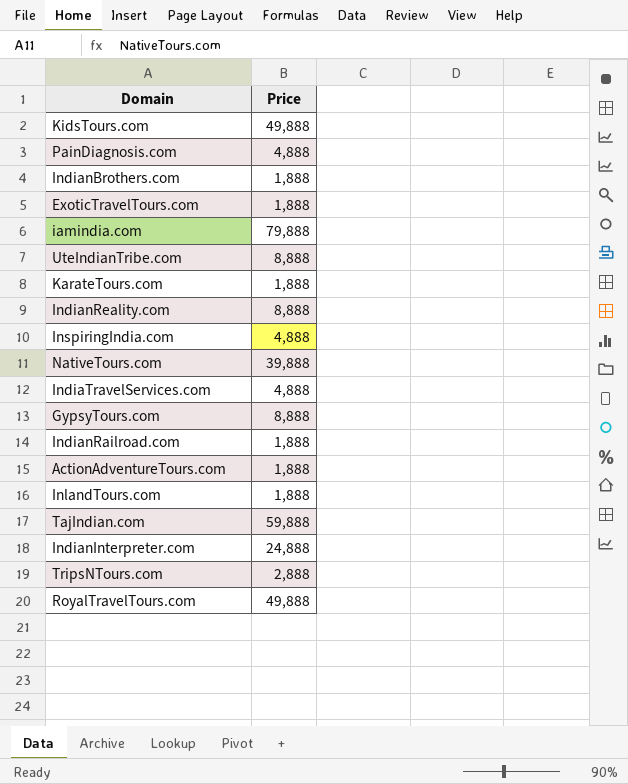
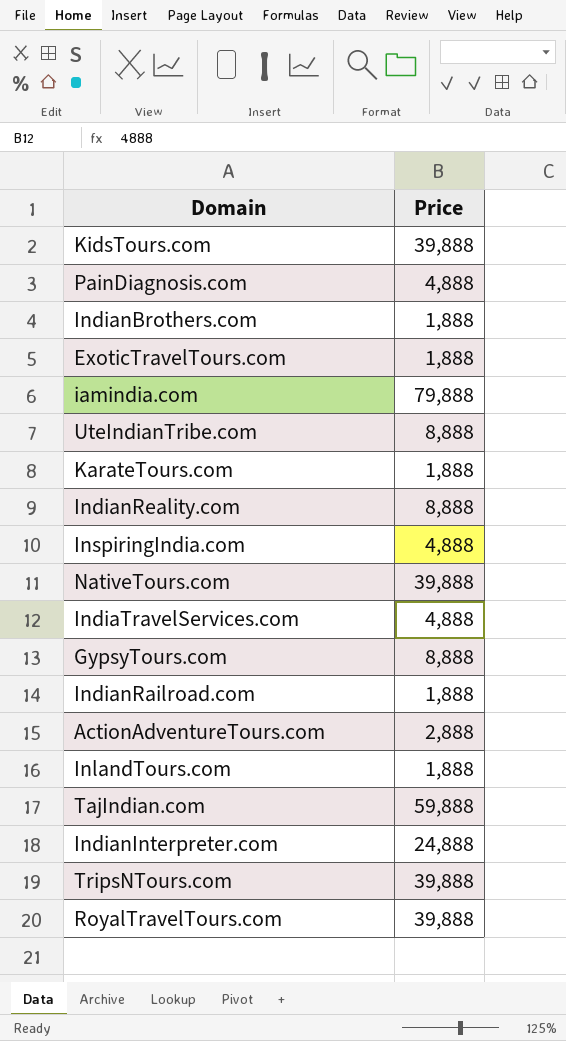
KidsTours.com | Price: 49,888 -> 39,888
ActionAdventureTours.com | Price: 1,888 -> 2,888
TripsNTours.com | Price: 2,888 -> 39,888
RoyalTravelTours.com | Price: 49,888 -> 39,888

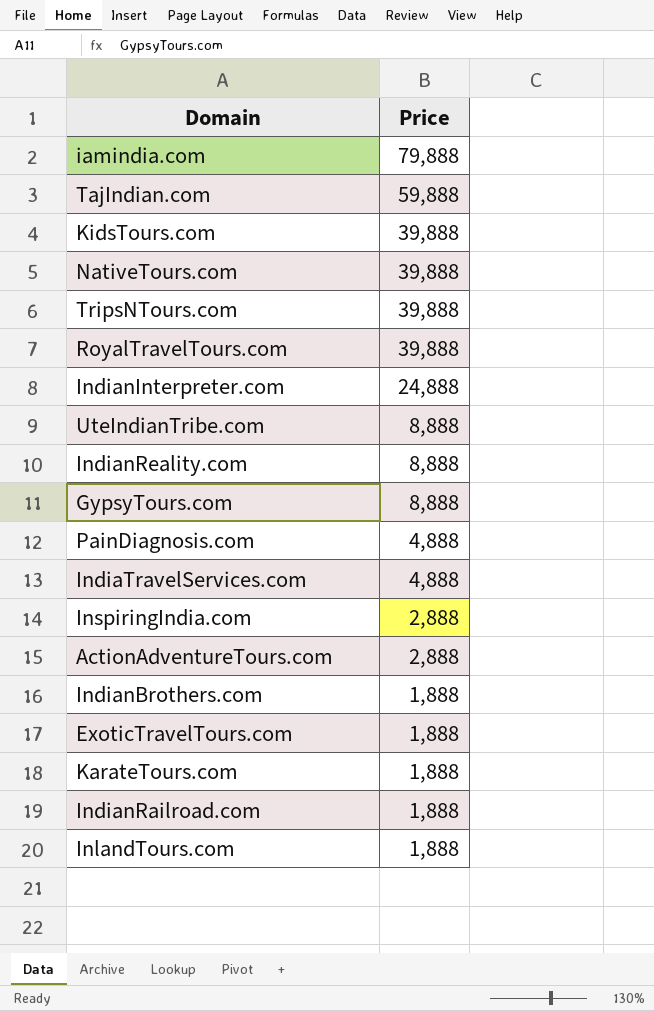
row order: none -> Price descending
InspiringIndia.com | Price: 4,888 -> 2,888

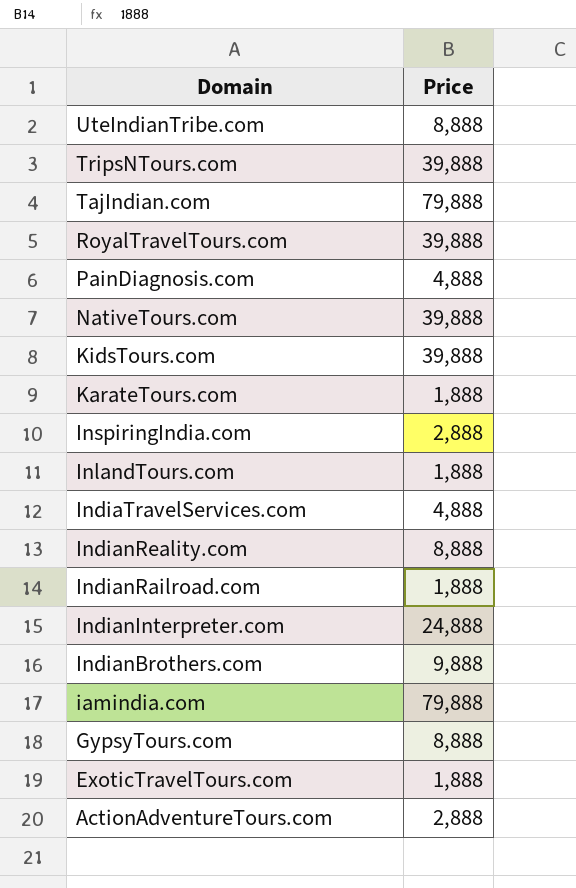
row order: Price descending -> Domain descending
TajIndian.com | Price: 59,888 -> 79,888
IndianBrothers.com | Price: 1,888 -> 9,888

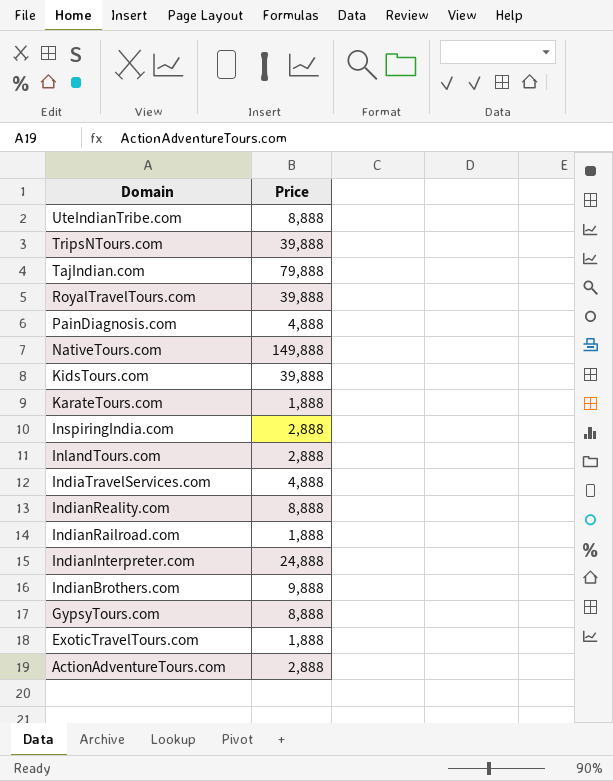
row iamindia.com: 79,888 -> none
NativeTours.com | Price: 39,888 -> 149,888
InlandTours.com | Price: 1,888 -> 2,888

